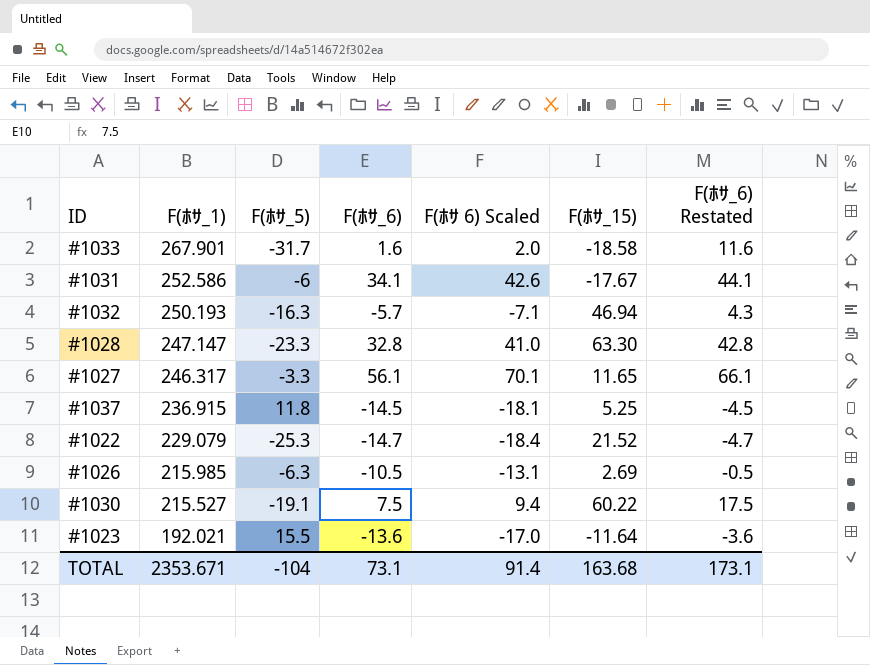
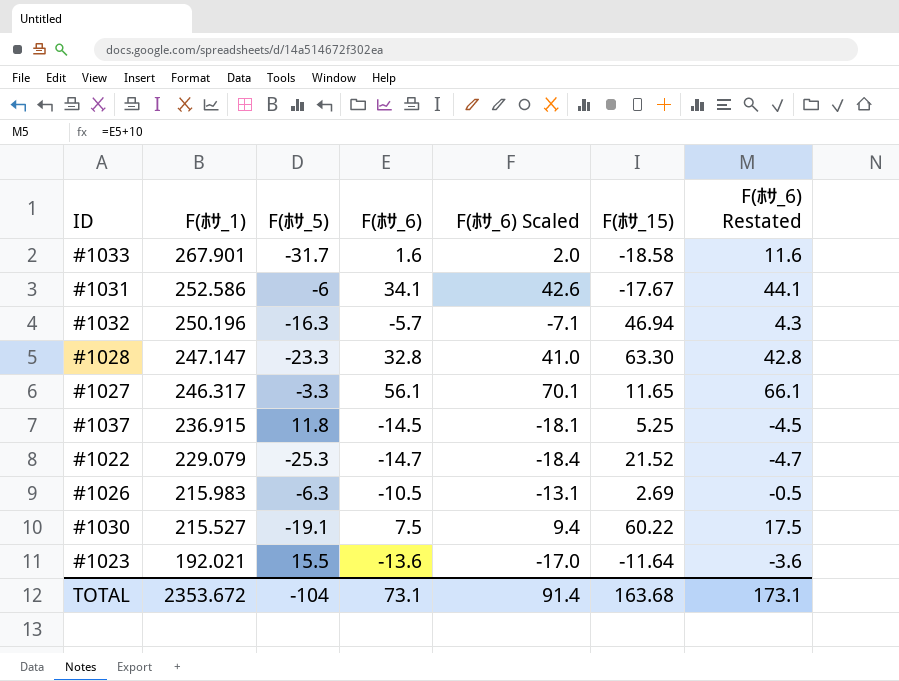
column name: F(ﾎｻ 6) Scaled -> F(ﾎｻ_6) Scaled
#1032 | F(ﾎｻ_1): 250.193 -> 250.196
#1026 | F(ﾎｻ_1): 215.985 -> 215.983
TOTAL | F(ﾎｻ_1): 2353.671 -> 2353.672

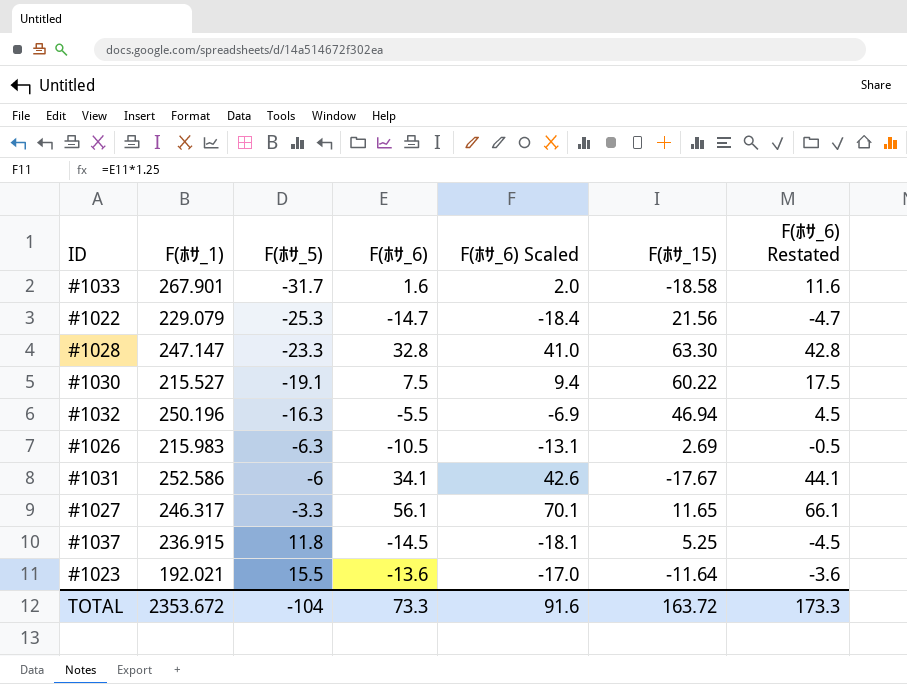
row order: F(ﾎｻ_1) descending -> F(ﾎｻ_5) ascending
#1022 | F(ﾎｻ_15): 21.52 -> 21.56
#1032 | F(ﾎｻ_6): -5.7 -> -5.5
#1032 | F(ﾎｻ_6) Scaled: -7.1 -> -6.9
#1032 | F(ﾎｻ_6) Restated: 4.3 -> 4.5
TOTAL | F(ﾎｻ_6): 73.1 -> 73.3
TOTAL | F(ﾎｻ_6) Scaled: 91.4 -> 91.6
TOTAL | F(ﾎｻ_15): 163.68 -> 163.72
TOTAL | F(ﾎｻ_6) Restated: 173.1 -> 173.3

